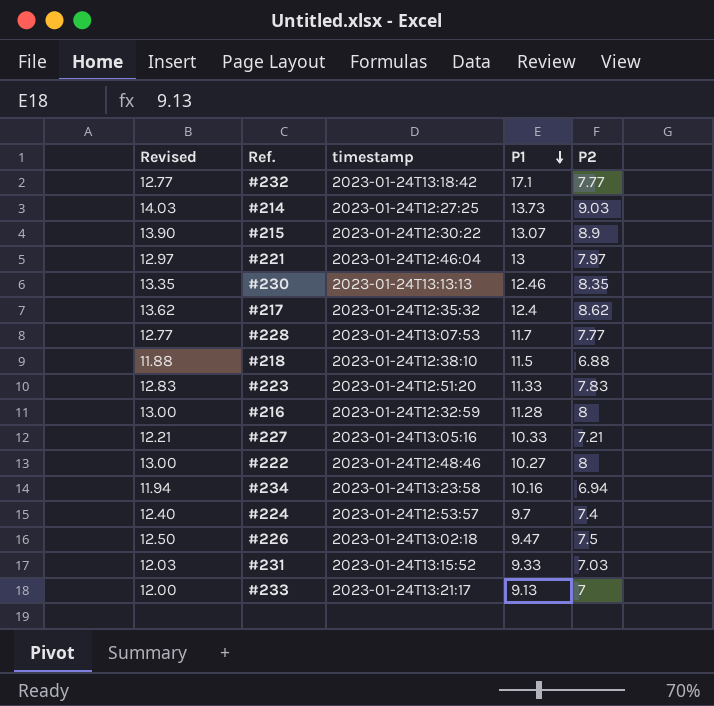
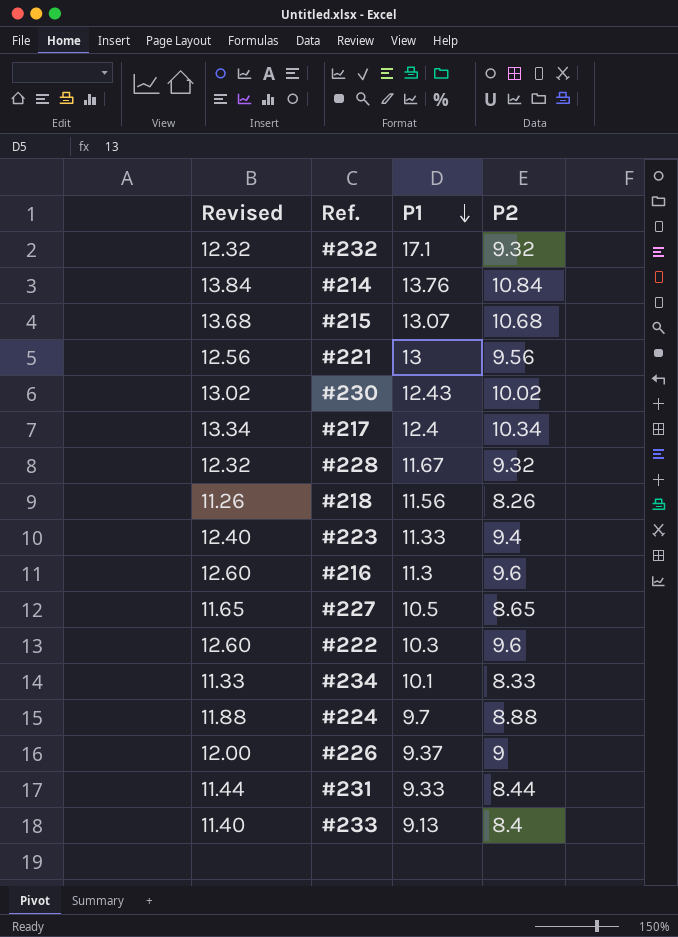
column timestamp | position: 3 -> none
column Revised | formula: [P2] + 5 -> [P2] + 3
#232 | P2: 7.77 -> 9.32
#214 | P1: 13.73 -> 13.76
#214 | P2: 9.03 -> 10.84
#215 | P2: 8.9 -> 10.68
#221 | P2: 7.97 -> 9.56
#230 | P1: 12.46 -> 12.43
#230 | P2: 8.35 -> 10.02
#217 | P2: 8.62 -> 10.34
#228 | P1: 11.7 -> 11.67
#228 | P2: 7.77 -> 9.32
#218 | P1: 11.5 -> 11.56
#218 | P2: 6.88 -> 8.26
#223 | P2: 7.83 -> 9.4
#216 | P1: 11.28 -> 11.3
#216 | P2: 8 -> 9.6
#227 | P1: 10.33 -> 10.5
#227 | P2: 7.21 -> 8.65
#222 | P1: 10.27 -> 10.3
#222 | P2: 8 -> 9.6
#234 | P1: 10.16 -> 10.1
#234 | P2: 6.94 -> 8.33
#224 | P2: 7.4 -> 8.88
#226 | P1: 9.47 -> 9.37
#226 | P2: 7.5 -> 9
#231 | P2: 7.03 -> 8.44
#233 | P2: 7 -> 8.4

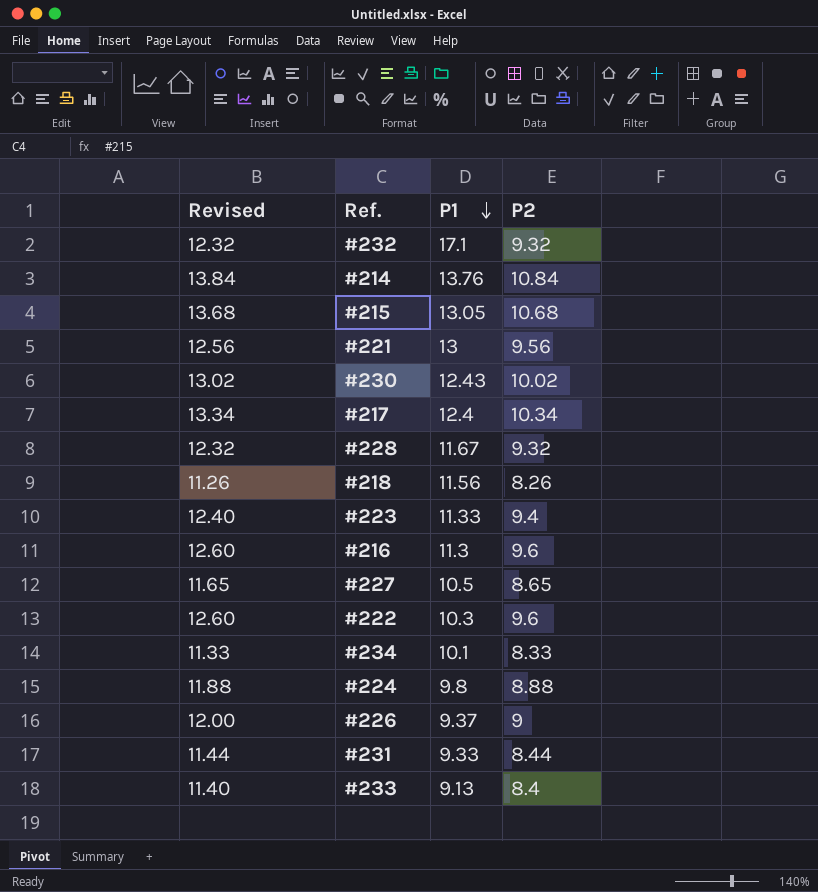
#215 | P1: 13.07 -> 13.05
#224 | P1: 9.7 -> 9.8

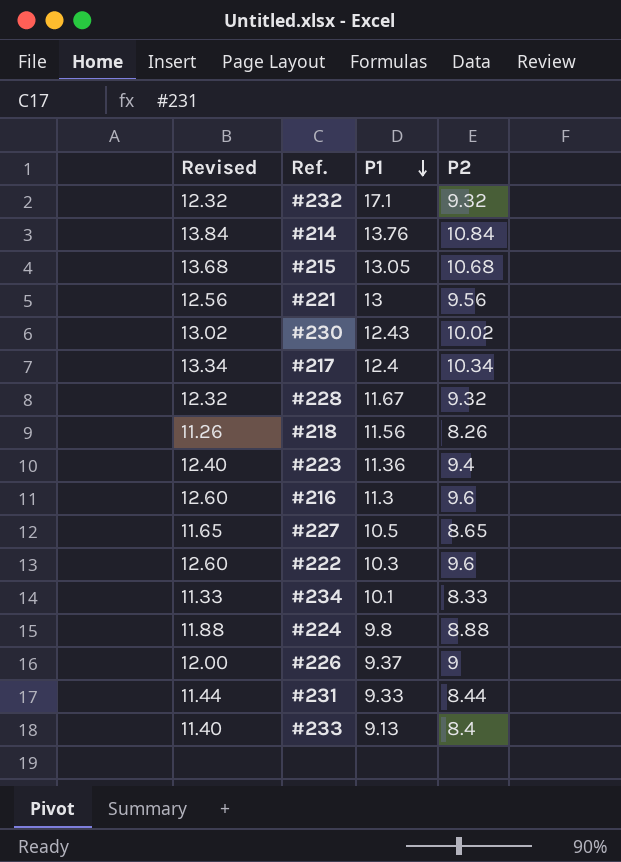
#223 | P1: 11.33 -> 11.36

